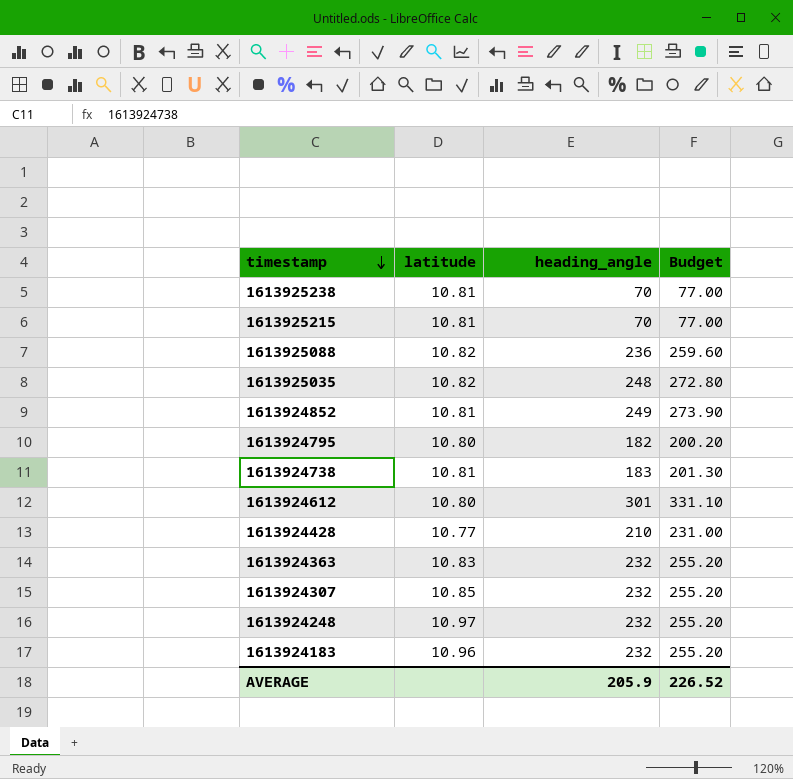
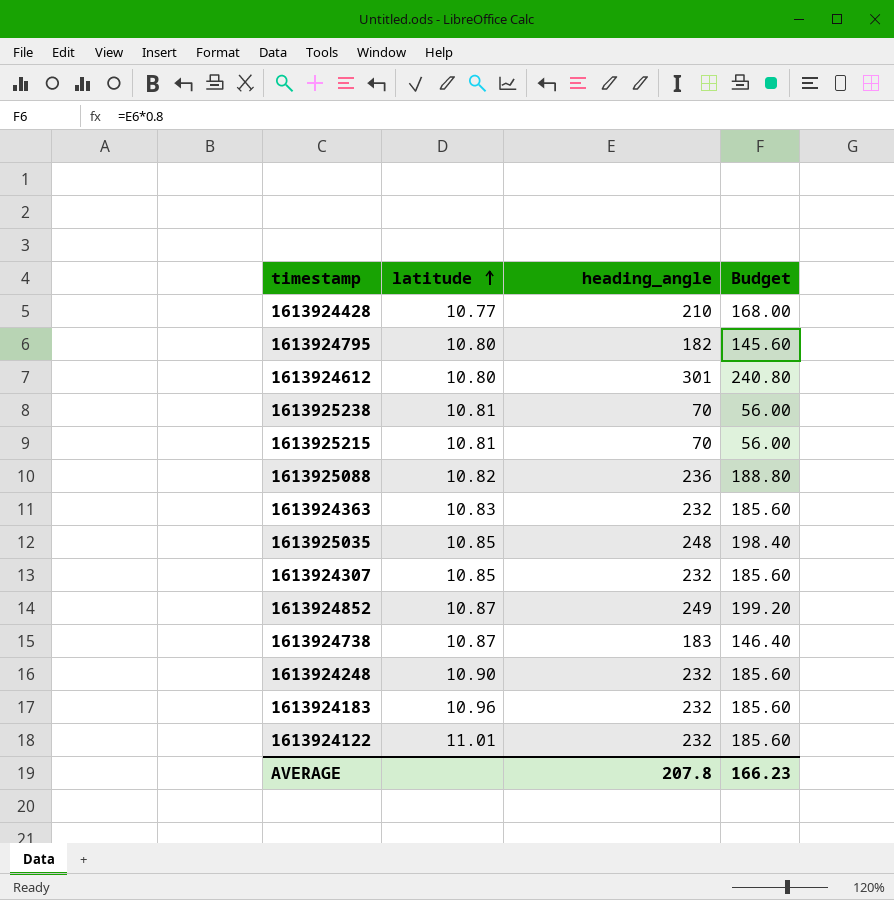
row order: timestamp descending -> latitude ascending
column Budget | formula: [heading_angle] * 1.1 -> [heading_angle] * 0.8
1613925035 | latitude: 10.82 -> 10.85
1613924852 | latitude: 10.81 -> 10.87
1613924738 | latitude: 10.81 -> 10.87
1613924248 | latitude: 10.97 -> 10.90
row 1613924122: none -> 11.01 | 232 | 185.60
AVERAGE | heading_angle: 205.9 -> 207.8
AVERAGE | Budget: 226.52 -> 166.23

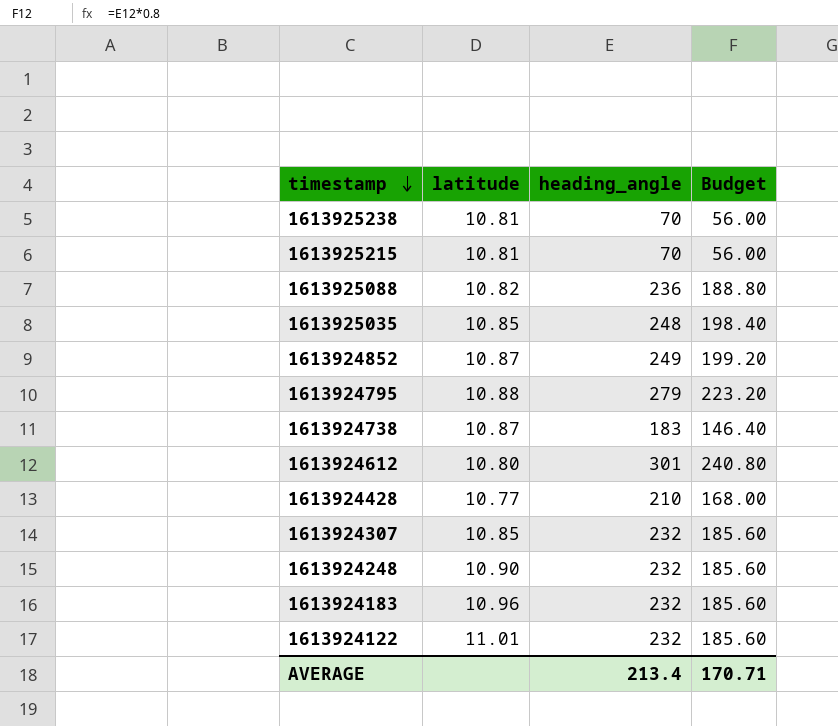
row order: latitude ascending -> timestamp descending
row 1613924363: 10.83 | 232 | 185.60 -> none
1613924795 | latitude: 10.80 -> 10.88
1613924795 | heading_angle: 182 -> 279
1613924795 | Budget: 145.60 -> 223.20
AVERAGE | heading_angle: 207.8 -> 213.4
AVERAGE | Budget: 166.23 -> 170.71

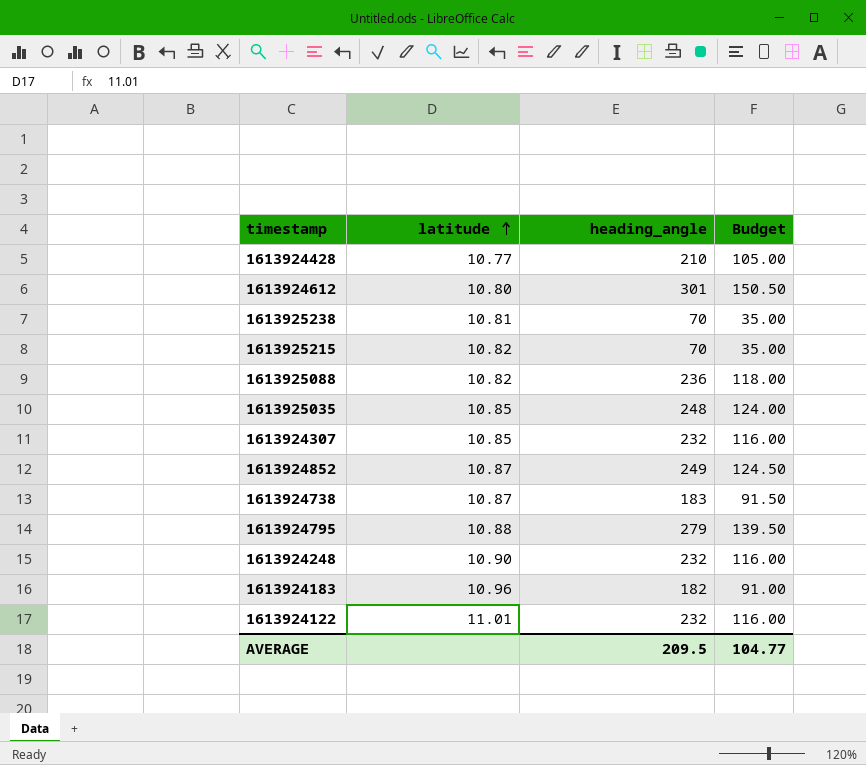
row order: timestamp descending -> latitude ascending
column Budget | formula: [heading_angle] * 0.8 -> [heading_angle] * 0.5
1613925215 | latitude: 10.81 -> 10.82
1613924183 | heading_angle: 232 -> 182
AVERAGE | heading_angle: 213.4 -> 209.5
AVERAGE | Budget: 170.71 -> 104.77

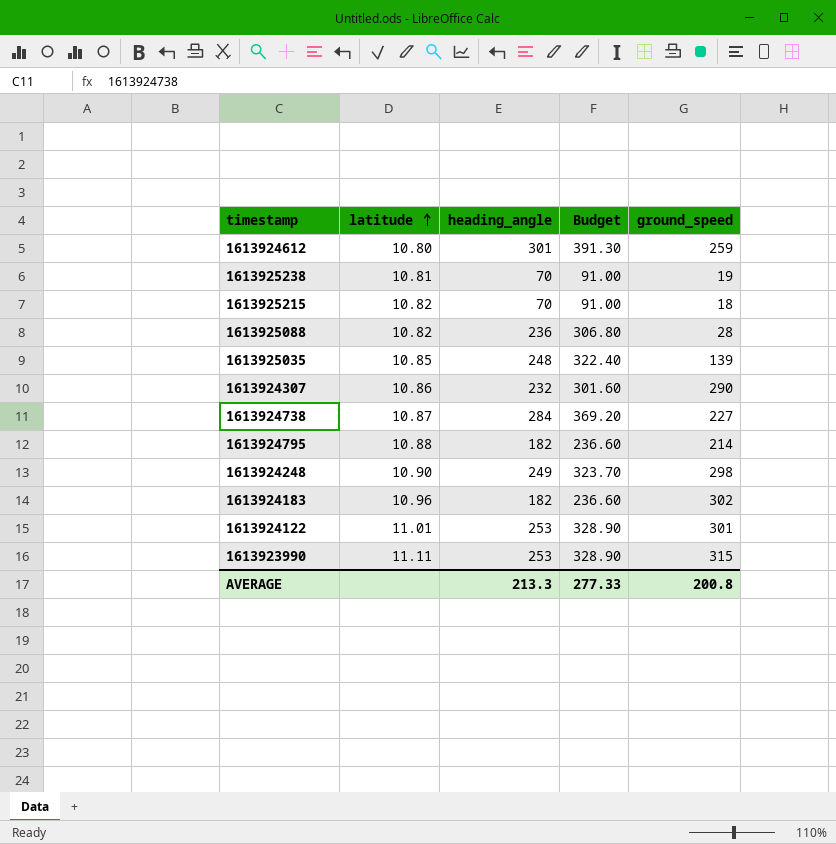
column Budget | formula: [heading_angle] * 0.5 -> [heading_angle] * 1.3
column ground_speed | position: none -> 5
row 1613924428: 10.77 | 210 | 105.00 -> none
row 1613924852: 10.87 | 249 | 124.50 -> none
1613924307 | latitude: 10.85 -> 10.86
1613924738 | heading_angle: 183 -> 284
1613924795 | heading_angle: 279 -> 182
1613924248 | heading_angle: 232 -> 249
1613924122 | heading_angle: 232 -> 253
row 1613923990: none -> 11.11 | 253 | 328.90 | 315
AVERAGE | heading_angle: 209.5 -> 213.3
AVERAGE | Budget: 104.77 -> 277.33

